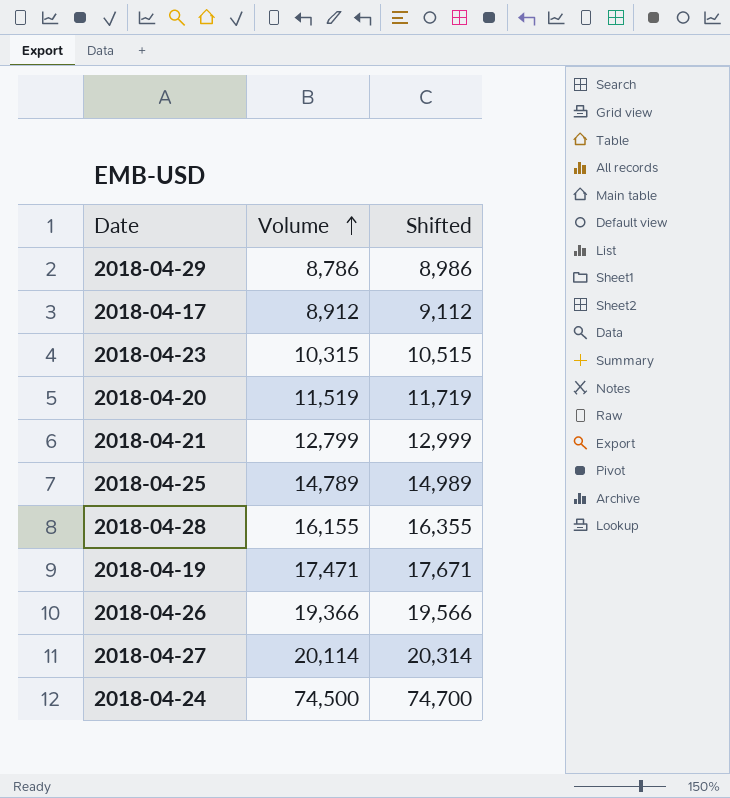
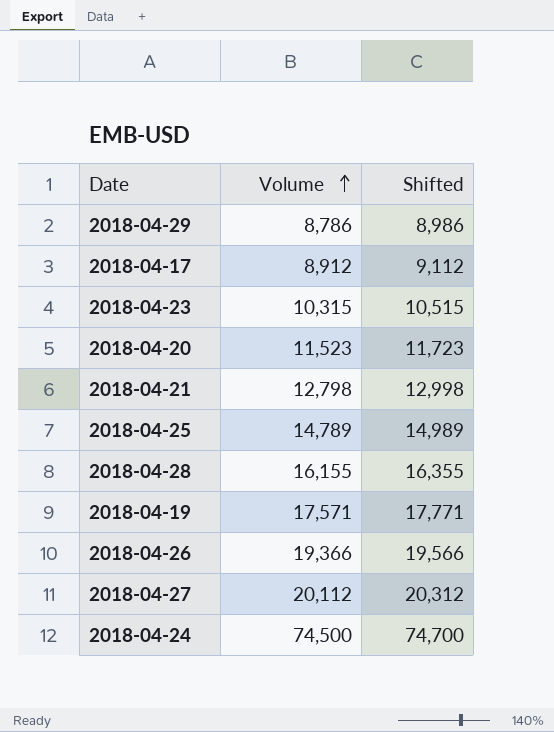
2018-04-20 | Volume: 11,519 -> 11,523
2018-04-20 | Shifted: 11,719 -> 11,723
2018-04-21 | Volume: 12,799 -> 12,798
2018-04-21 | Shifted: 12,999 -> 12,998
2018-04-19 | Volume: 17,471 -> 17,571
2018-04-19 | Shifted: 17,671 -> 17,771
2018-04-27 | Volume: 20,114 -> 20,112
2018-04-27 | Shifted: 20,314 -> 20,312

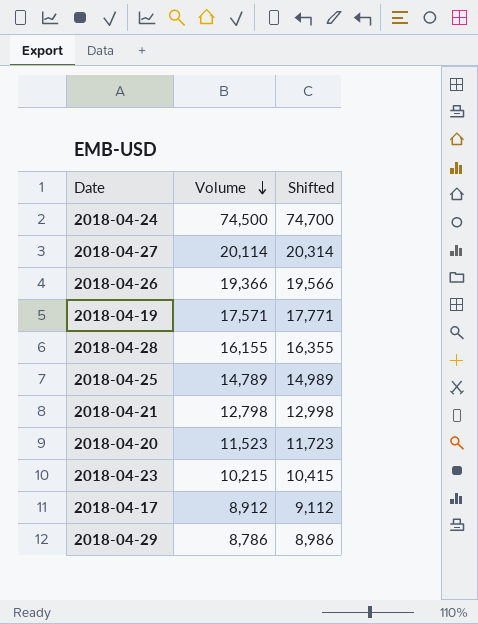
row order: Volume ascending -> Volume descending
2018-04-27 | Volume: 20,112 -> 20,114
2018-04-27 | Shifted: 20,312 -> 20,314
2018-04-23 | Volume: 10,315 -> 10,215
2018-04-23 | Shifted: 10,515 -> 10,415

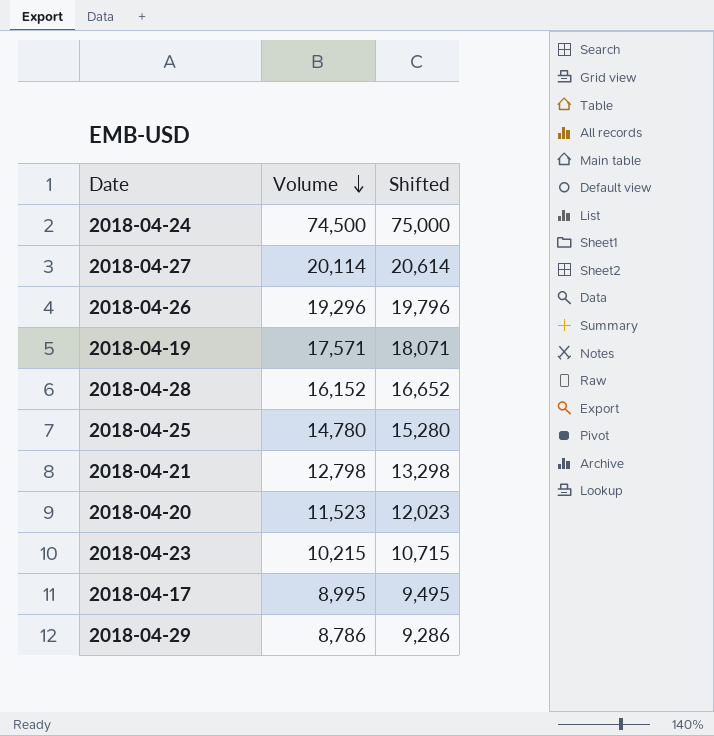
column Shifted | formula: [Volume] + 200 -> [Volume] + 500
2018-04-26 | Volume: 19,366 -> 19,296
2018-04-28 | Volume: 16,155 -> 16,152
2018-04-25 | Volume: 14,789 -> 14,780
2018-04-17 | Volume: 8,912 -> 8,995

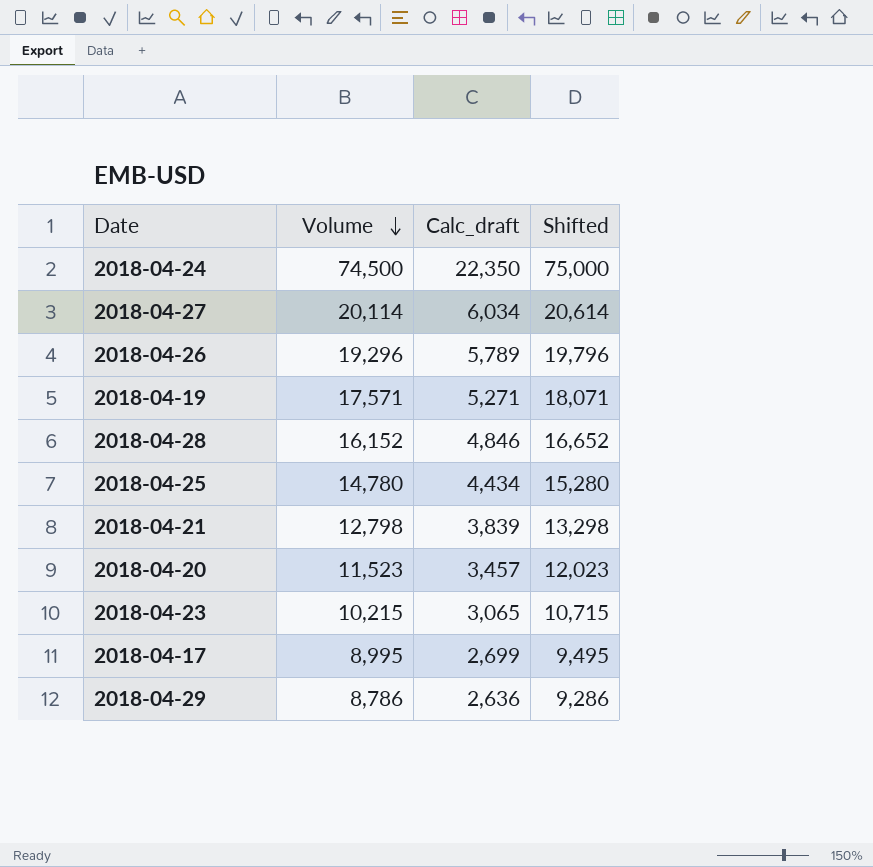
column Calc_draft | formula: none -> [Volume] * 0.3

